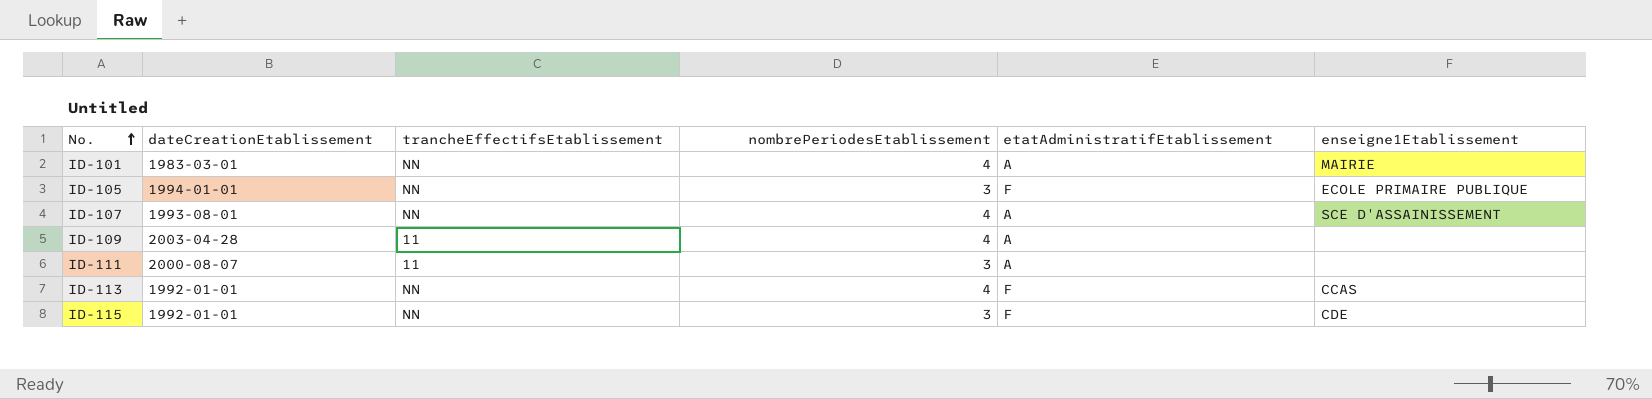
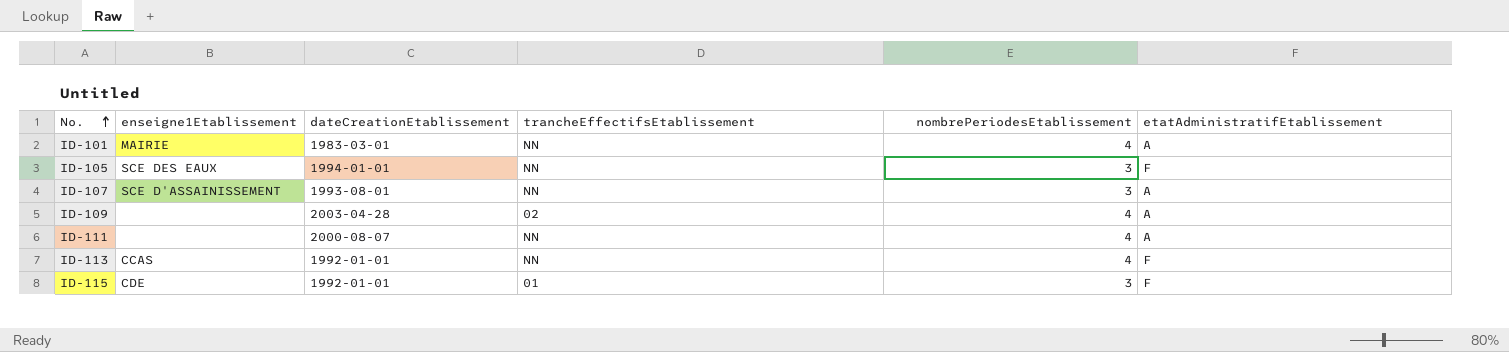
column enseigne1Etablissement | position: 6 -> 2
ID-105 | enseigne1Etablissement: ECOLE PRIMAIRE PUBLIQUE -> SCE DES EAUX
ID-107 | nombrePeriodesEtablissement: 4 -> 3
ID-109 | trancheEffectifsEtablissement: 11 -> 02
ID-111 | trancheEffectifsEtablissement: 11 -> NN
ID-111 | nombrePeriodesEtablissement: 3 -> 4
ID-115 | trancheEffectifsEtablissement: NN -> 01

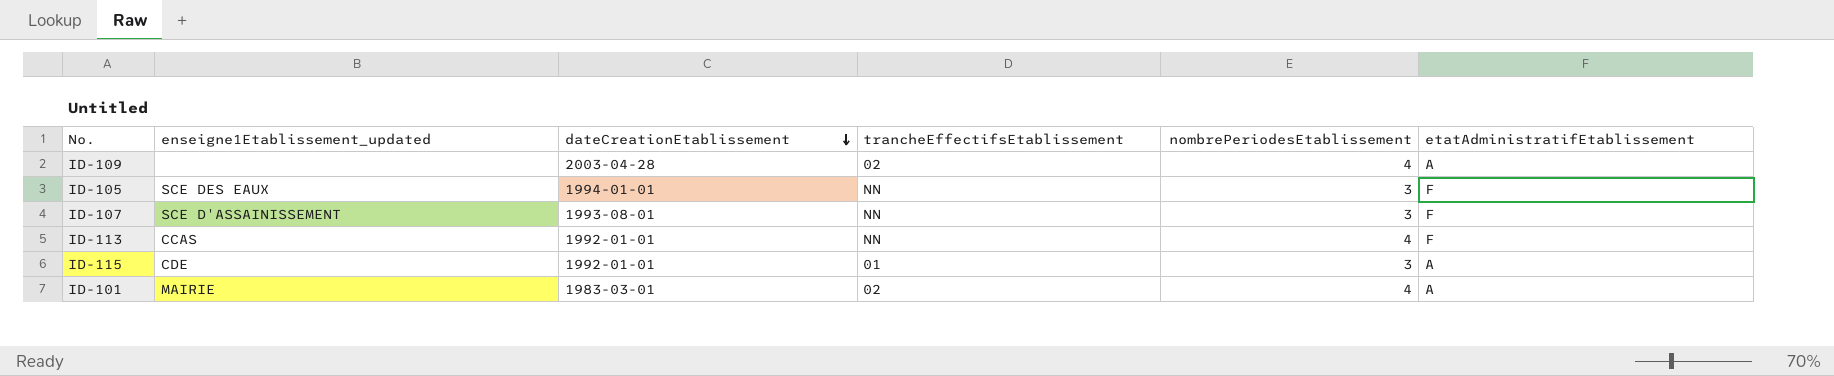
row order: No. ascending -> dateCreationEtablissement descending
column name: enseigne1Etablissement -> enseigne1Etablissement_updated
row ID-111: none | 2000-08-07 | NN | 4 | A -> none
ID-107 | etatAdministratifEtablissement: A -> F
ID-115 | etatAdministratifEtablissement: F -> A
ID-101 | trancheEffectifsEtablissement: NN -> 02

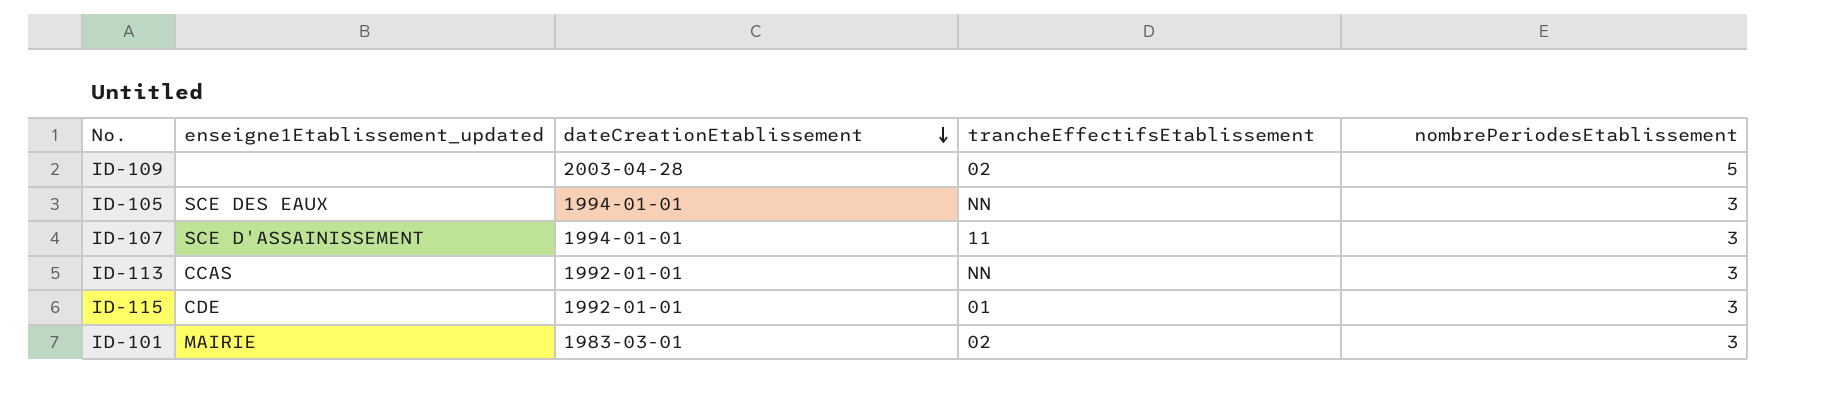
column etatAdministratifEtablissement | position: 6 -> none
ID-109 | nombrePeriodesEtablissement: 4 -> 5
ID-107 | dateCreationEtablissement: 1993-08-01 -> 1994-01-01
ID-107 | trancheEffectifsEtablissement: NN -> 11
ID-113 | nombrePeriodesEtablissement: 4 -> 3
ID-101 | nombrePeriodesEtablissement: 4 -> 3

